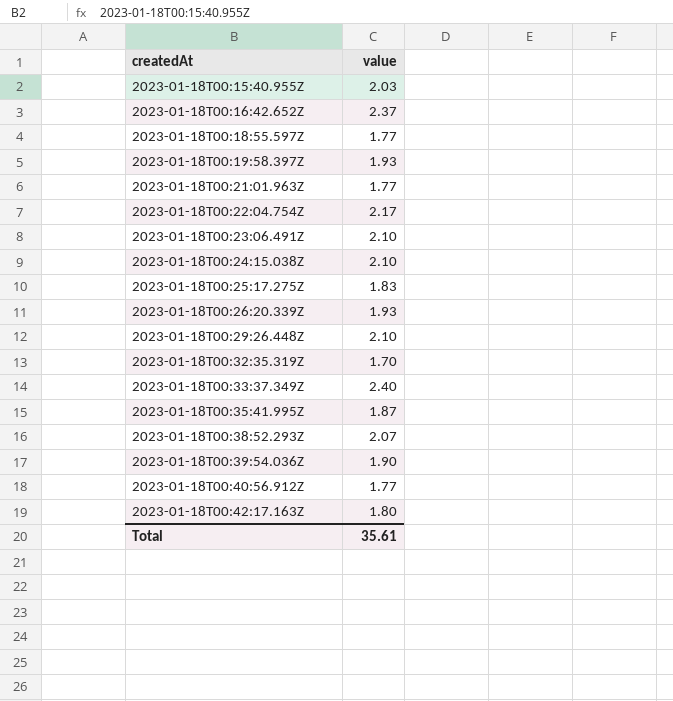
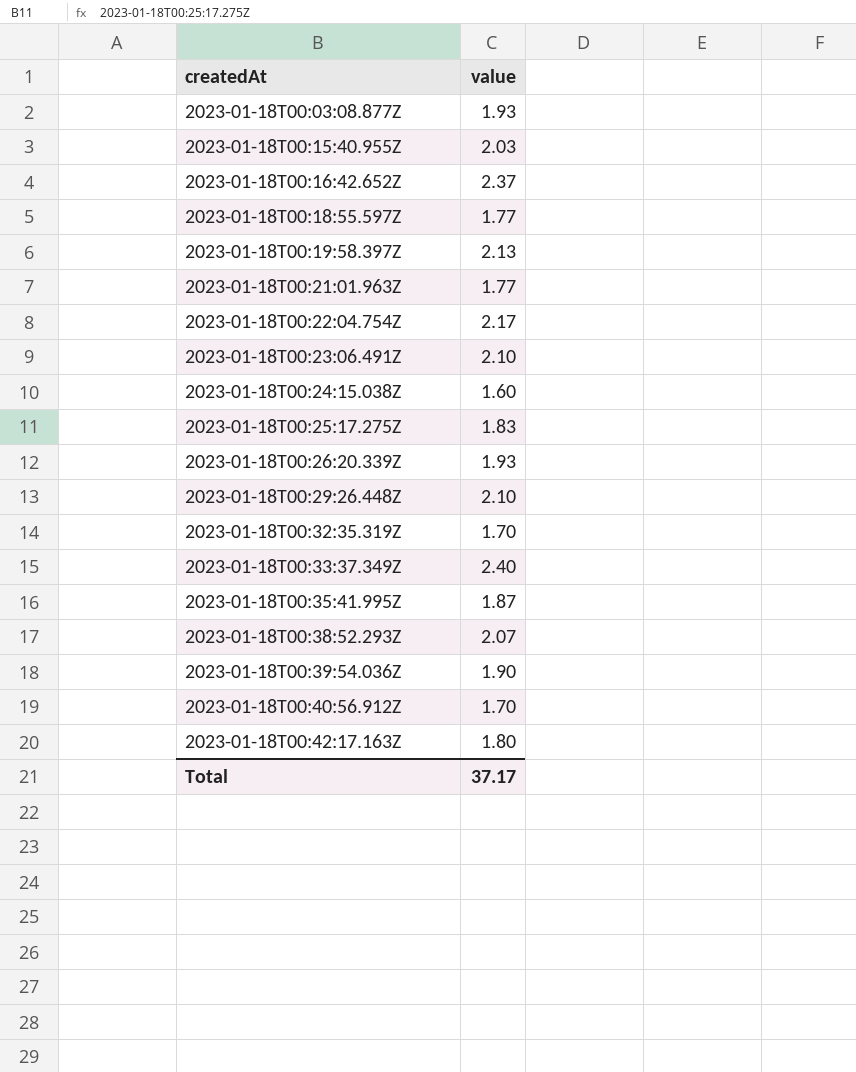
row 2023-01-18T00:03:08.877Z: none -> 1.93
2023-01-18T00:19:58.397Z | value: 1.93 -> 2.13
2023-01-18T00:24:15.038Z | value: 2.10 -> 1.60
2023-01-18T00:40:56.912Z | value: 1.77 -> 1.70
Total | value: 35.61 -> 37.17

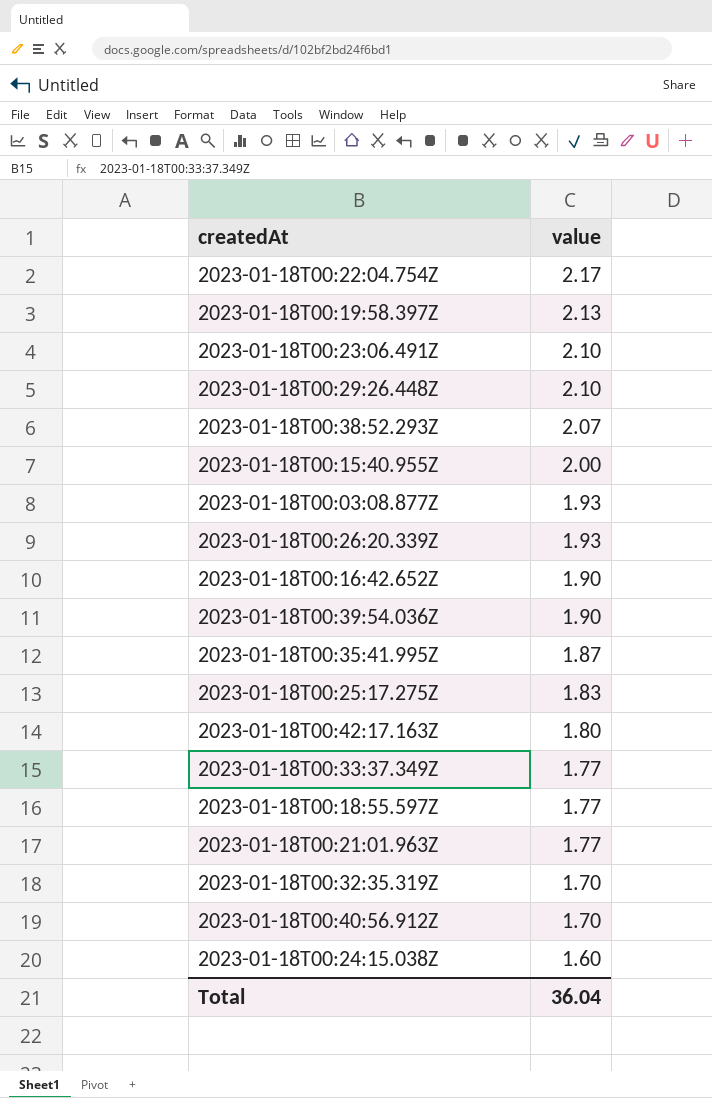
row order: createdAt ascending -> value descending
2023-01-18T00:15:40.955Z | value: 2.03 -> 2.00
2023-01-18T00:16:42.652Z | value: 2.37 -> 1.90
2023-01-18T00:33:37.349Z | value: 2.40 -> 1.77
Total | value: 37.17 -> 36.04

